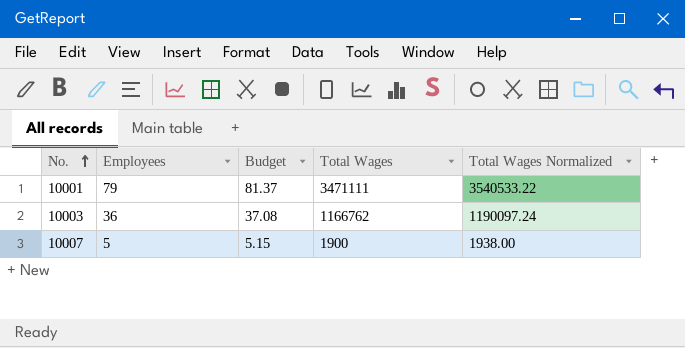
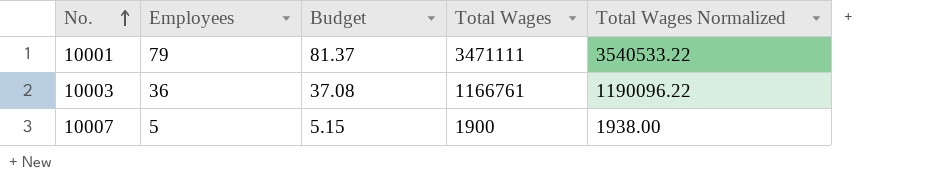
10003 | Total Wages: 1166762 -> 1166761
10003 | Total Wages Normalized: 1190097.24 -> 1190096.22

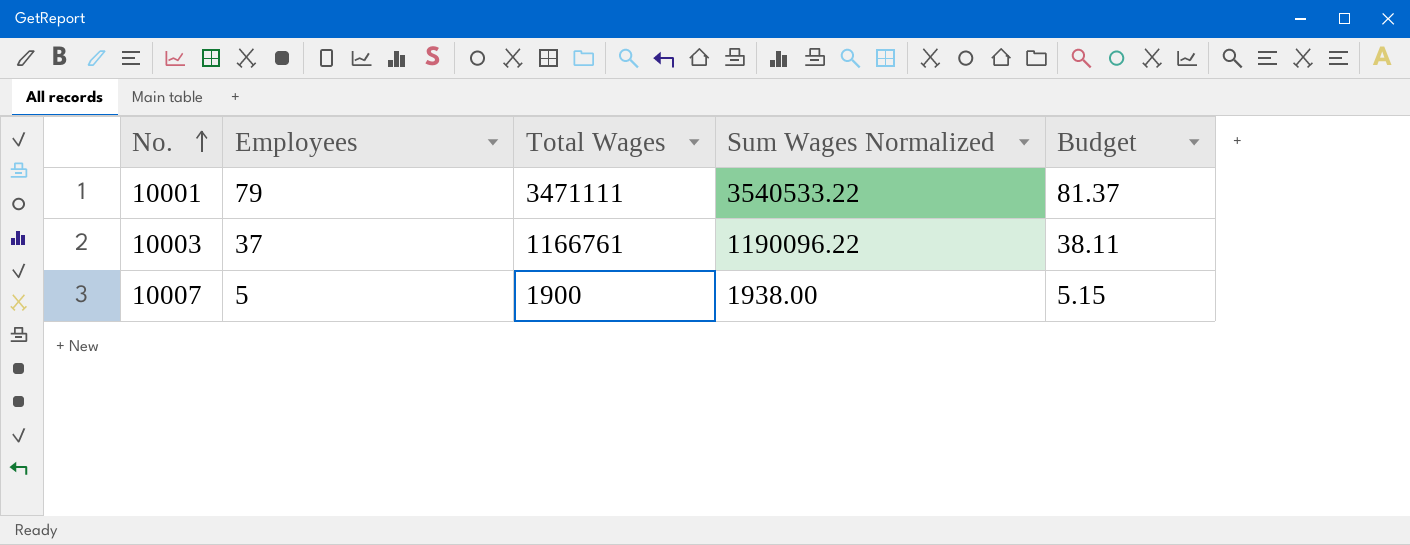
column name: Total Wages Normalized -> Sum Wages Normalized
column Budget | position: 3 -> 5
10003 | Employees: 36 -> 37
10003 | Budget: 37.08 -> 38.11

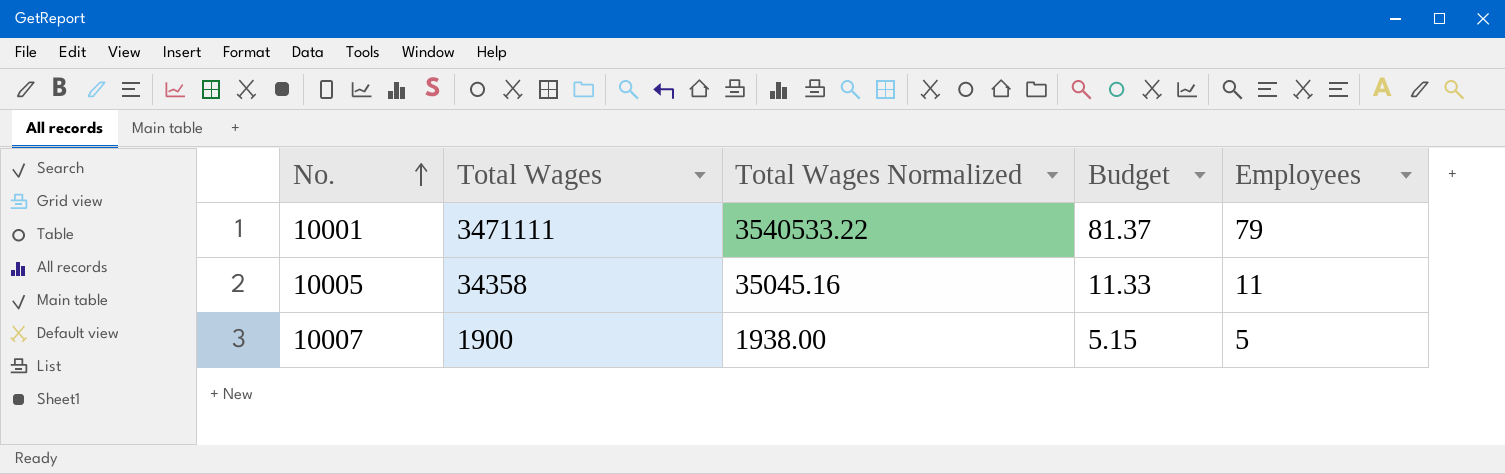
column name: Sum Wages Normalized -> Total Wages Normalized
column Employees | position: 2 -> 5
row 10003: 37 | 1166761 | 1190096.22 | 38.11 -> none
row 10005: none -> 34358 | 35045.16 | 11.33 | 11

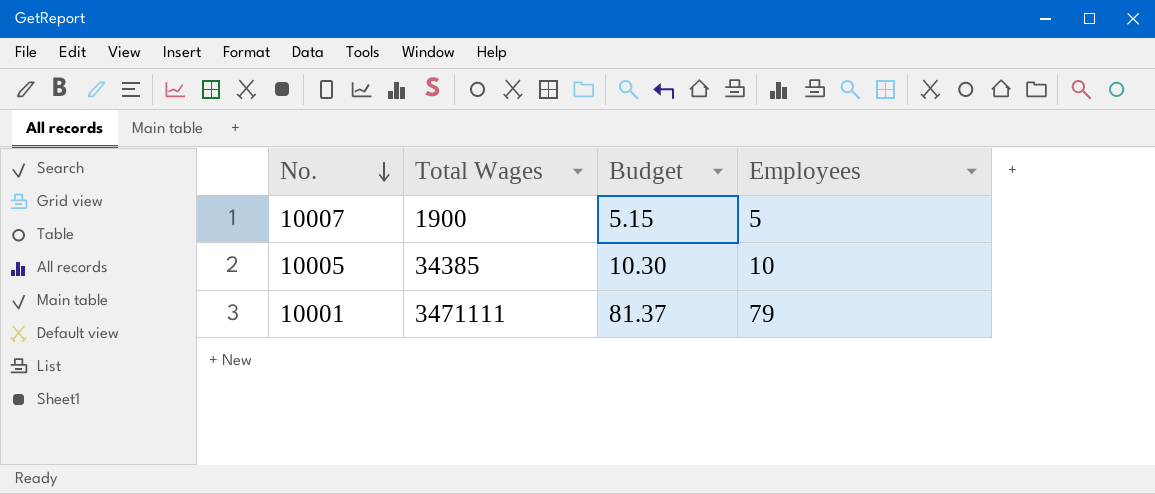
row order: No. ascending -> No. descending
column Total Wages Normalized | formula: [Total Wages] * 1.02 -> none
10005 | Total Wages: 34358 -> 34385
10005 | Budget: 11.33 -> 10.30
10005 | Employees: 11 -> 10

